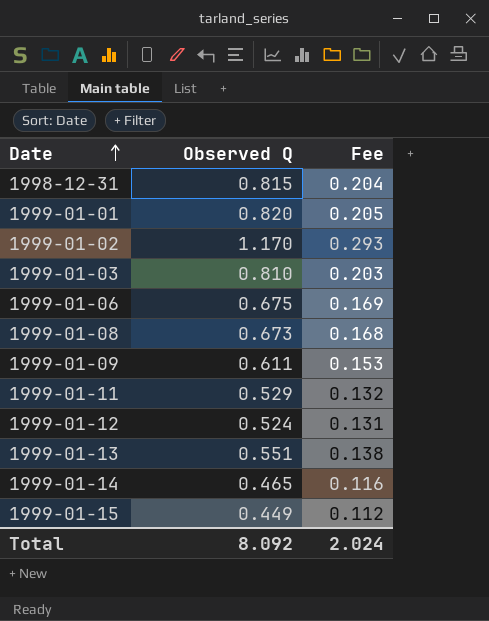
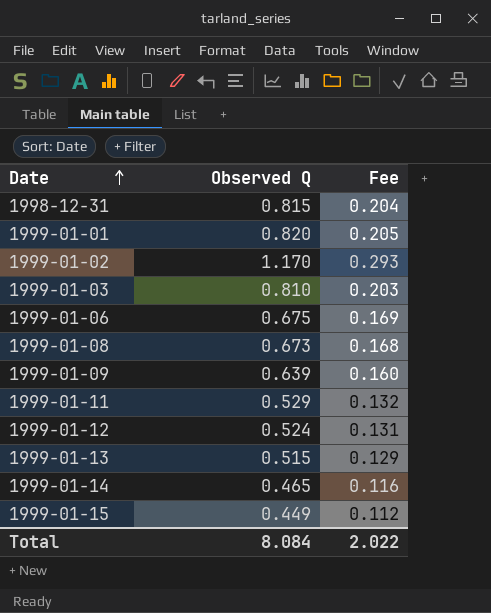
1999-01-09 | Observed Q: 0.611 -> 0.639
1999-01-09 | Fee: 0.153 -> 0.160
1999-01-13 | Observed Q: 0.551 -> 0.515
1999-01-13 | Fee: 0.138 -> 0.129
Total | Observed Q: 8.092 -> 8.084
Total | Fee: 2.024 -> 2.022

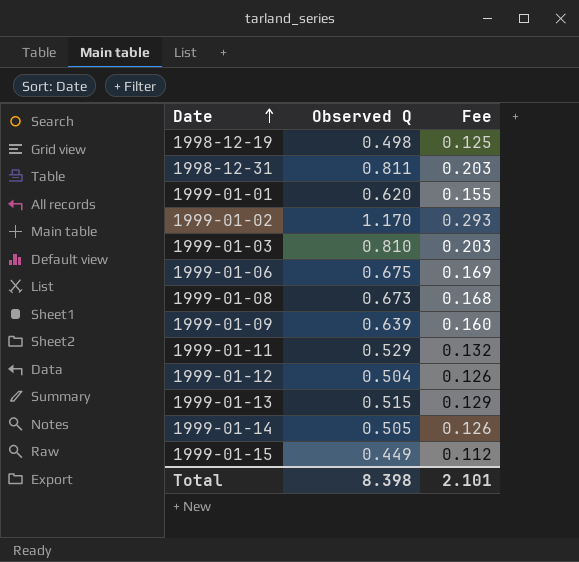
row 1998-12-19: none -> 0.498 | 0.125
1998-12-31 | Observed Q: 0.815 -> 0.811
1998-12-31 | Fee: 0.204 -> 0.203
1999-01-01 | Observed Q: 0.820 -> 0.620
1999-01-01 | Fee: 0.205 -> 0.155
1999-01-12 | Observed Q: 0.524 -> 0.504
1999-01-12 | Fee: 0.131 -> 0.126
1999-01-14 | Observed Q: 0.465 -> 0.505
1999-01-14 | Fee: 0.116 -> 0.126
Total | Observed Q: 8.084 -> 8.398
Total | Fee: 2.022 -> 2.101

